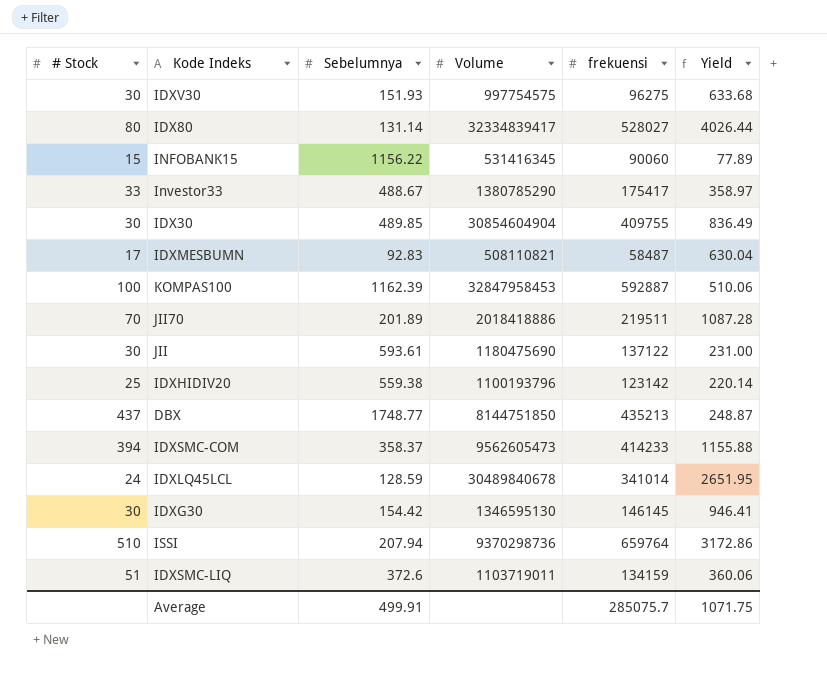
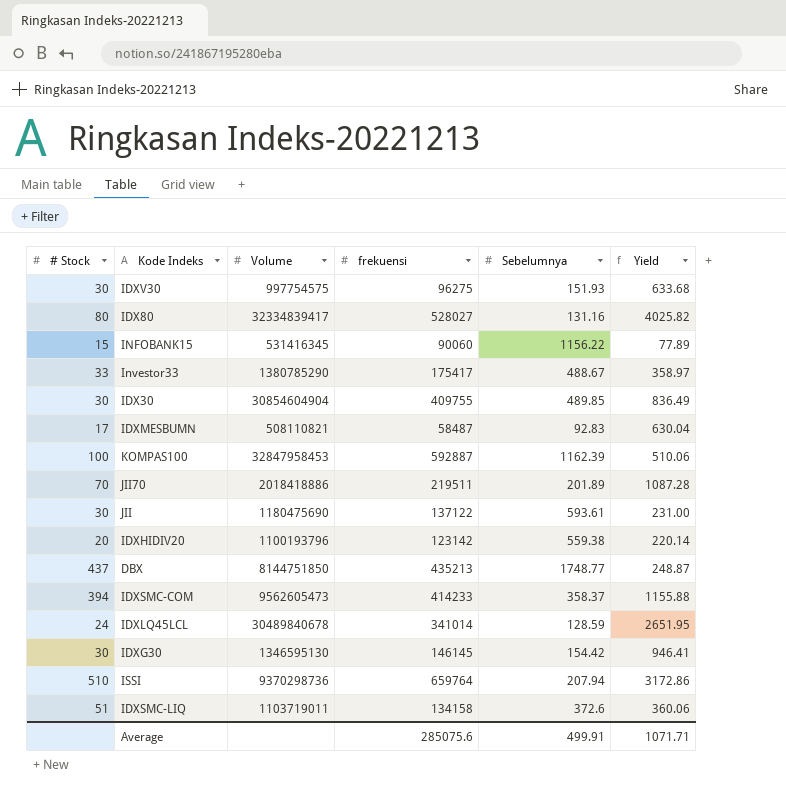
column Sebelumnya | position: 3 -> 5
IDX80 | Sebelumnya: 131.14 -> 131.16
IDX80 | Yield: 4026.44 -> 4025.82
IDXHIDIV20 | # Stock: 25 -> 20
IDXSMC-LIQ | frekuensi: 134159 -> 134158
Average | frekuensi: 285075.7 -> 285075.6
Average | Yield: 1071.75 -> 1071.71

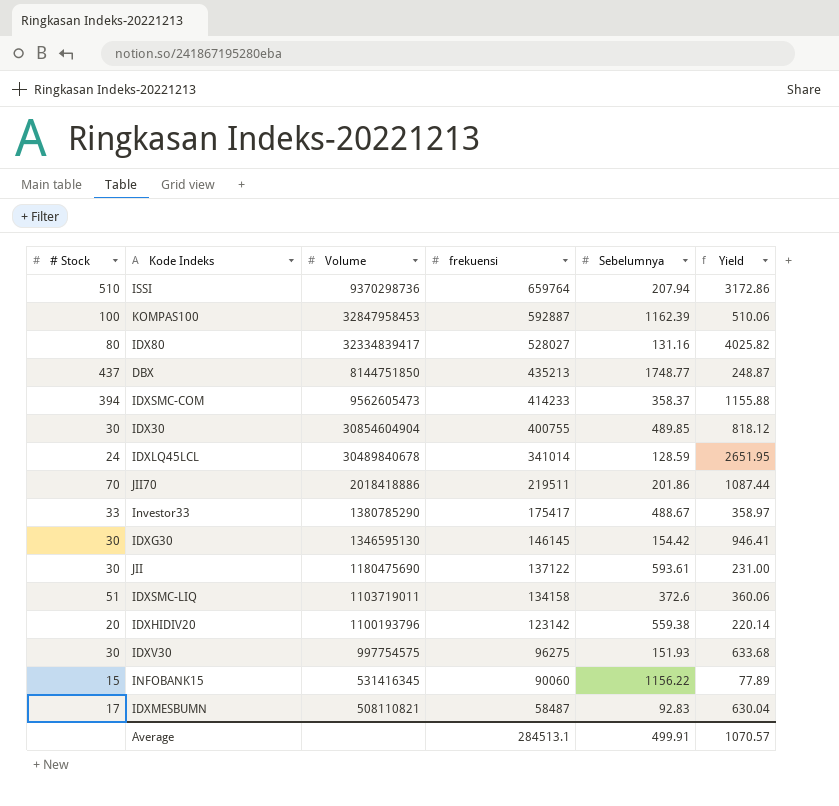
row order: none -> frekuensi descending
IDX30 | frekuensi: 409755 -> 400755
IDX30 | Yield: 836.49 -> 818.12
JII70 | Sebelumnya: 201.89 -> 201.86
JII70 | Yield: 1087.28 -> 1087.44
Average | frekuensi: 285075.6 -> 284513.1
Average | Yield: 1071.71 -> 1070.57

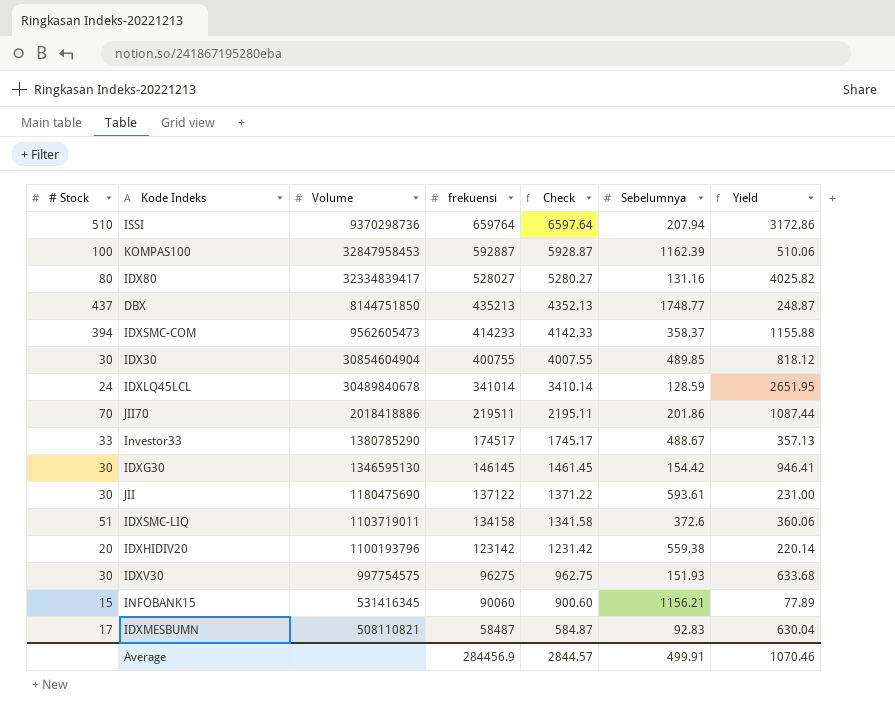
column Check | formula: none -> [frekuensi] * 0.01
Investor33 | frekuensi: 175417 -> 174517
Investor33 | Yield: 358.97 -> 357.13
INFOBANK15 | Sebelumnya: 1156.22 -> 1156.21
Average | frekuensi: 284513.1 -> 284456.9
Average | Yield: 1070.57 -> 1070.46

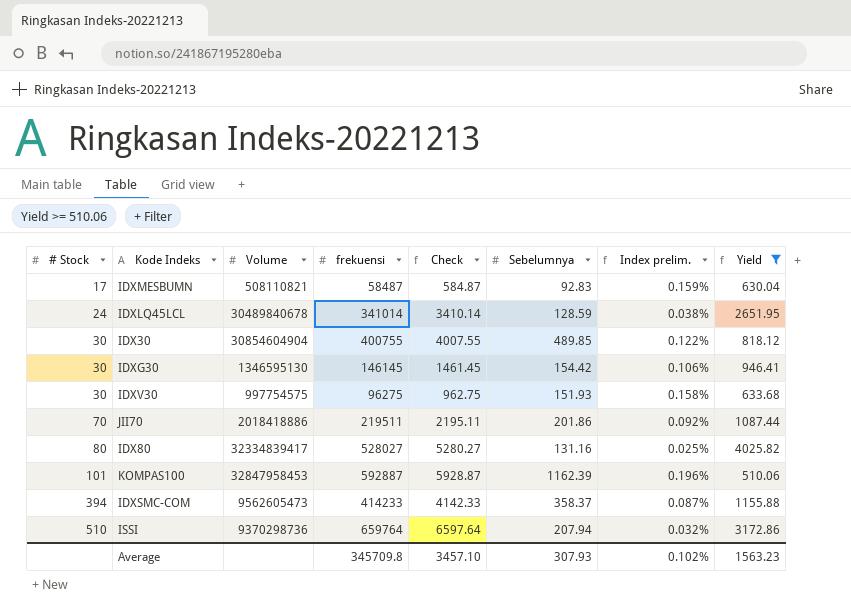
filter: none -> Yield >= 510.06
row order: frekuensi descending -> # Stock ascending
column Index prelim. | formula: none -> [Sebelumnya] / [frekuensi]
KOMPAS100 | # Stock: 100 -> 101
Average | frekuensi: 284456.9 -> 345709.8
Average | Check: 2844.57 -> 3457.10
Average | Sebelumnya: 499.91 -> 307.93
Average | Yield: 1070.46 -> 1563.23

